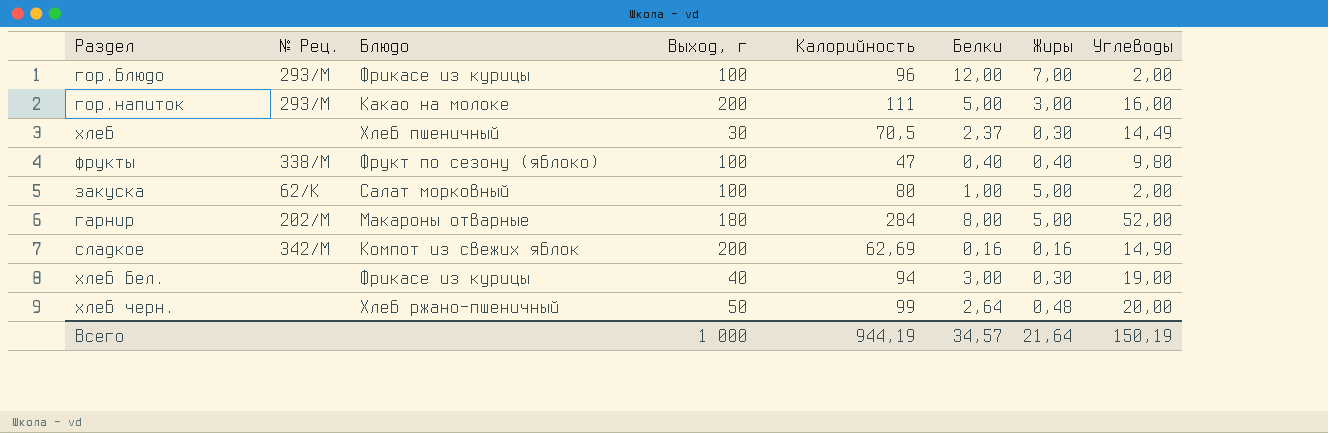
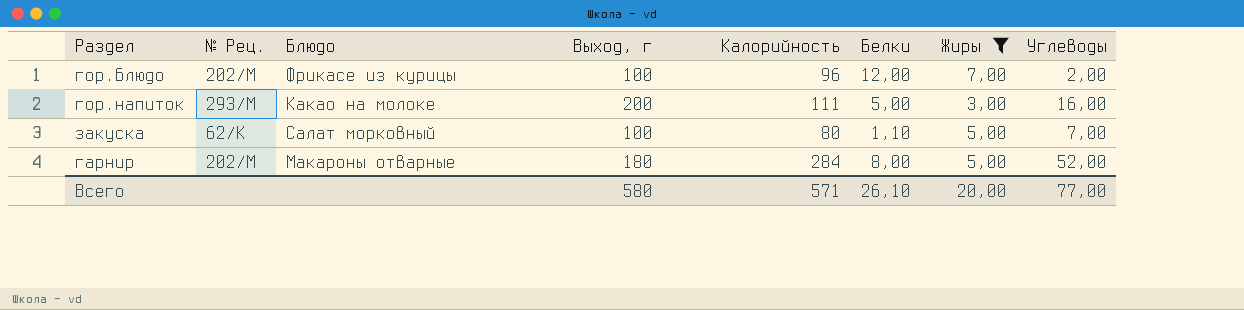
filter: none -> Жиры >= 3,00
гор.блюдо | № Рец.: 293/М -> 202/М
закуска | Белки: 1,00 -> 1,10
закуска | Углеводы: 2,00 -> 7,00
Всего | Выход, г: 1 000 -> 580
Всего | Калорийность: 944,19 -> 571
Всего | Белки: 34,57 -> 26,10
Всего | Жиры: 21,64 -> 20,00
Всего | Углеводы: 150,19 -> 77,00

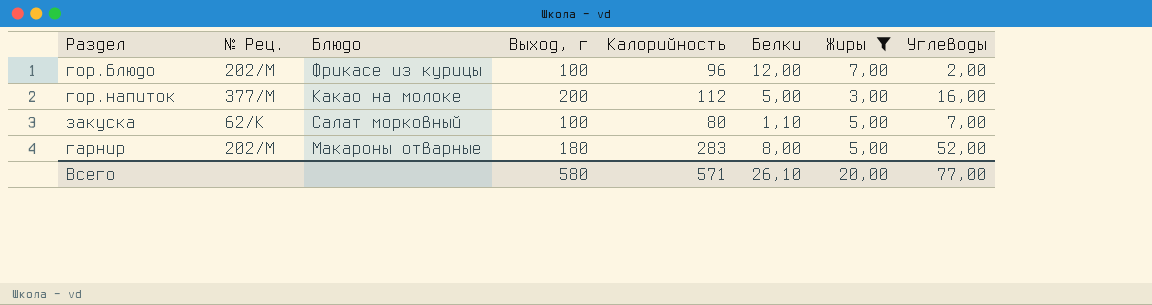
гор.напиток | № Рец.: 293/М -> 377/М
гор.напиток | Калорийность: 111 -> 112
гарнир | Калорийность: 284 -> 283

